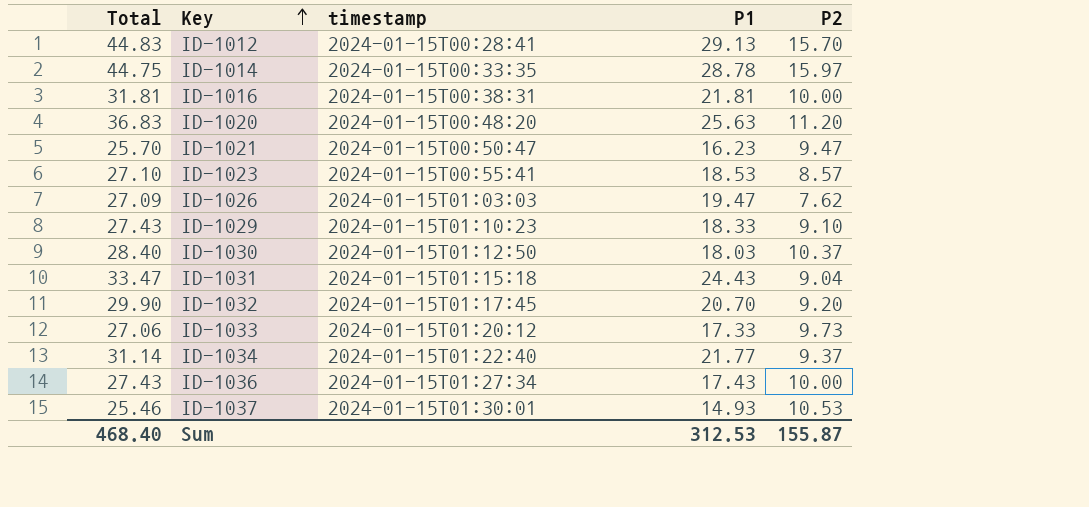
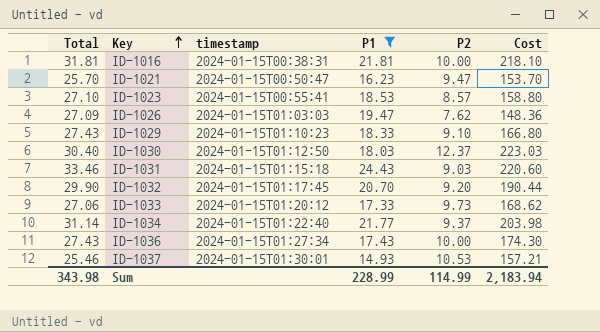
filter: none -> P1 <= 24.43
column Cost | formula: none -> [P1] * [P2]
ID-1030 | Total: 28.40 -> 30.40
ID-1030 | P2: 10.37 -> 12.37
ID-1031 | Total: 33.47 -> 33.46
ID-1031 | P2: 9.04 -> 9.03
Sum | Total: 468.40 -> 343.98
Sum | P1: 312.53 -> 228.99
Sum | P2: 155.87 -> 114.99

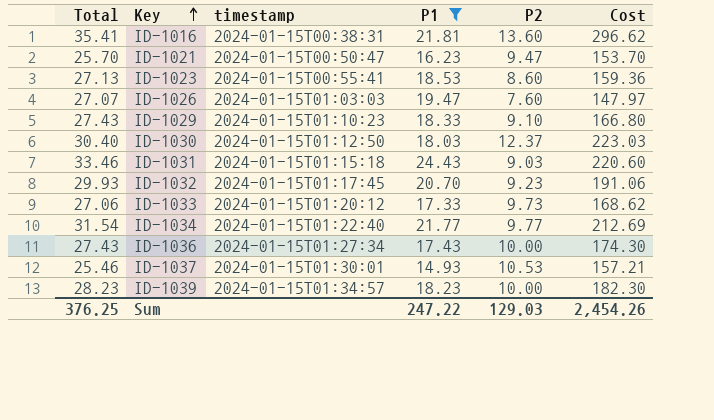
ID-1016 | Total: 31.81 -> 35.41
ID-1016 | P2: 10.00 -> 13.60
ID-1016 | Cost: 218.10 -> 296.62
ID-1023 | Total: 27.10 -> 27.13
ID-1023 | P2: 8.57 -> 8.60
ID-1023 | Cost: 158.80 -> 159.36
ID-1026 | Total: 27.09 -> 27.07
ID-1026 | P2: 7.62 -> 7.60
ID-1026 | Cost: 148.36 -> 147.97
ID-1032 | Total: 29.90 -> 29.93
ID-1032 | P2: 9.20 -> 9.23
ID-1032 | Cost: 190.44 -> 191.06
ID-1034 | Total: 31.14 -> 31.54
ID-1034 | P2: 9.37 -> 9.77
ID-1034 | Cost: 203.98 -> 212.69
row ID-1039: none -> 28.23 | 2024-01-15T01:34:57 | 18.23 | 10.00 | 182.30
Sum | Total: 343.98 -> 376.25
Sum | P1: 228.99 -> 247.22
Sum | P2: 114.99 -> 129.03
Sum | Cost: 2,183.94 -> 2,454.26

